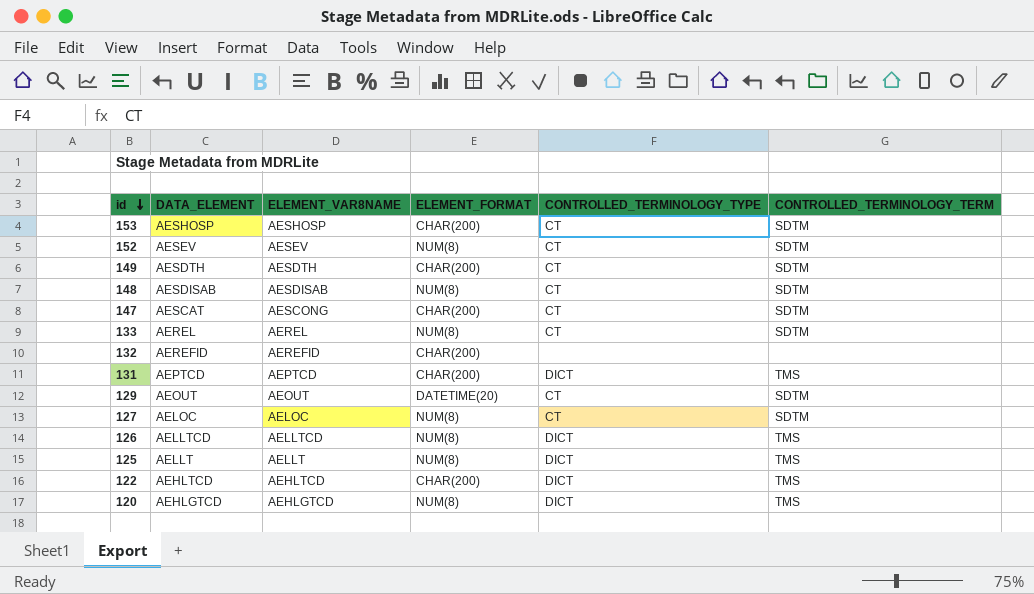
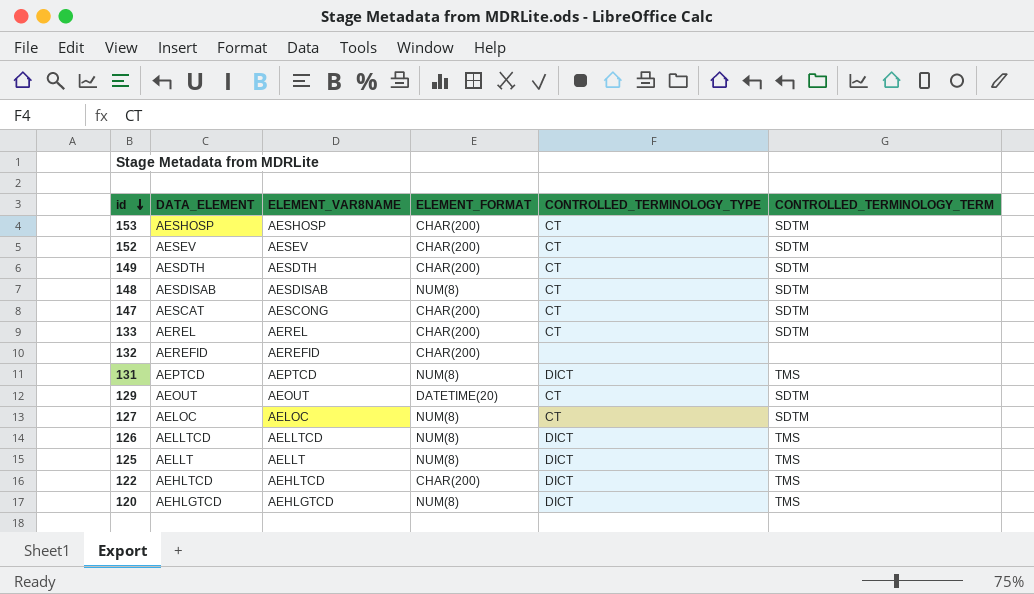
152 | ELEMENT_FORMAT: NUM(8) -> CHAR(200)
133 | ELEMENT_FORMAT: NUM(8) -> CHAR(200)
131 | ELEMENT_FORMAT: CHAR(200) -> NUM(8)

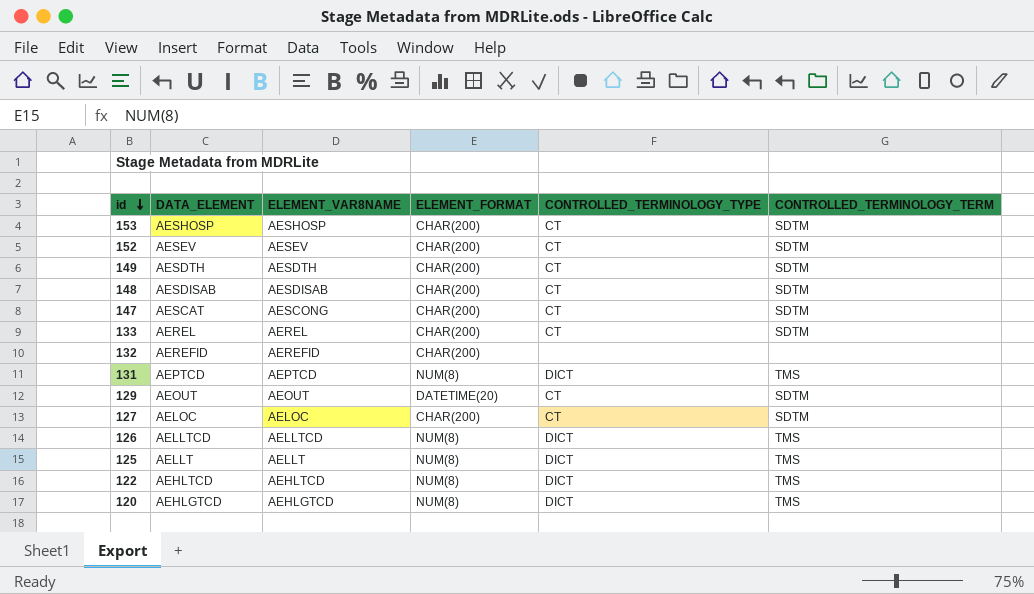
148 | ELEMENT_FORMAT: NUM(8) -> CHAR(200)
127 | ELEMENT_FORMAT: NUM(8) -> CHAR(200)
122 | ELEMENT_FORMAT: CHAR(200) -> NUM(8)

